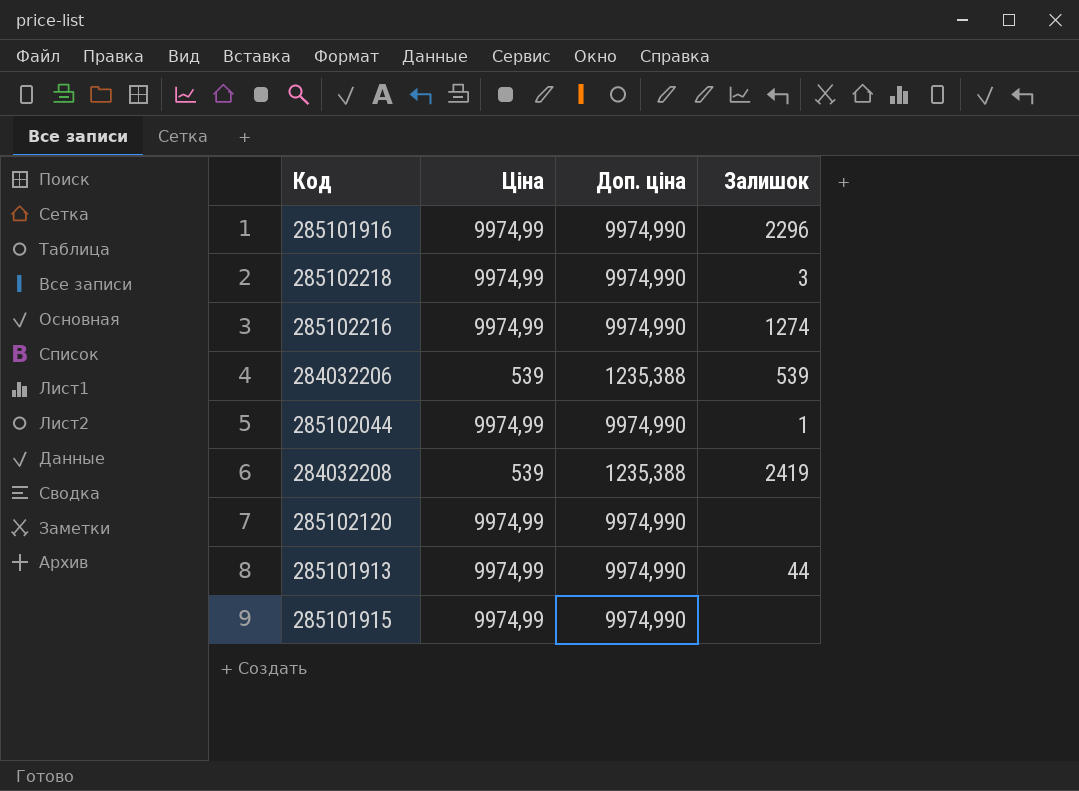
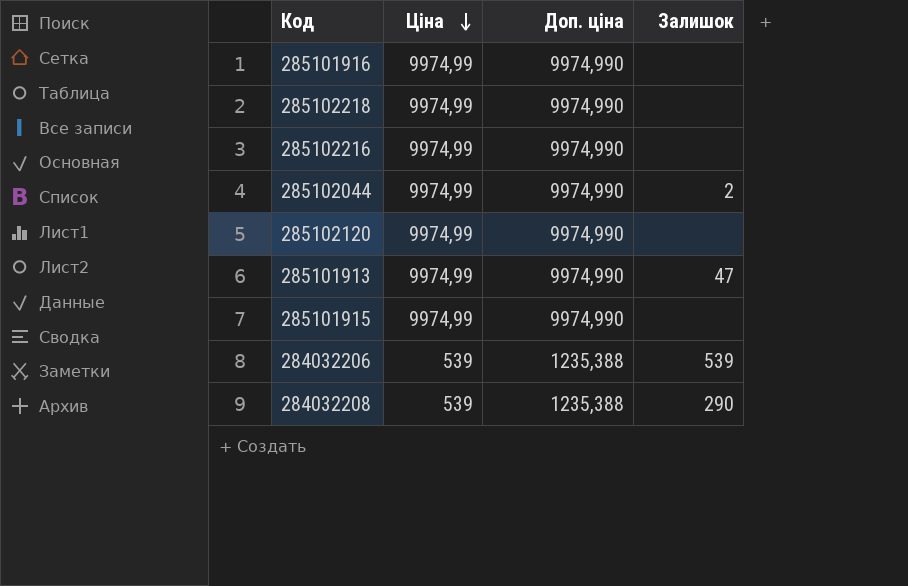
row order: none -> Ціна descending
285101916 | Залишок: 2296 -> none
285102218 | Залишок: 3 -> none
285102216 | Залишок: 1274 -> none
285102044 | Залишок: 1 -> 2
285101913 | Залишок: 44 -> 47
284032208 | Залишок: 2419 -> 290

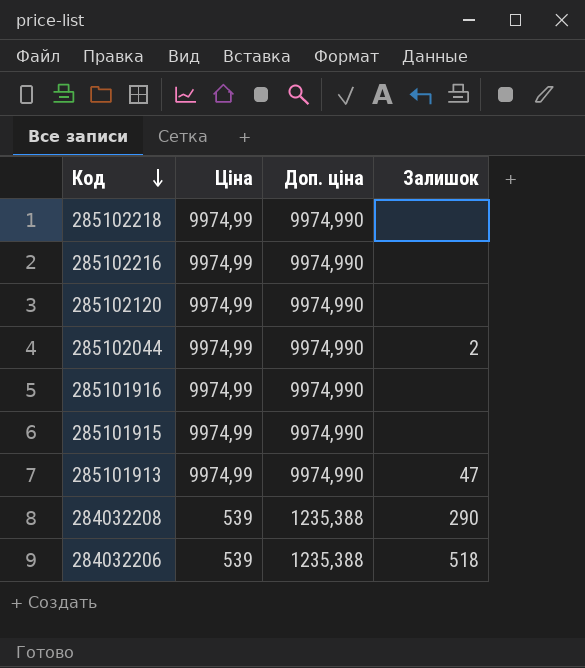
row order: Ціна descending -> Код descending
284032206 | Залишок: 539 -> 518

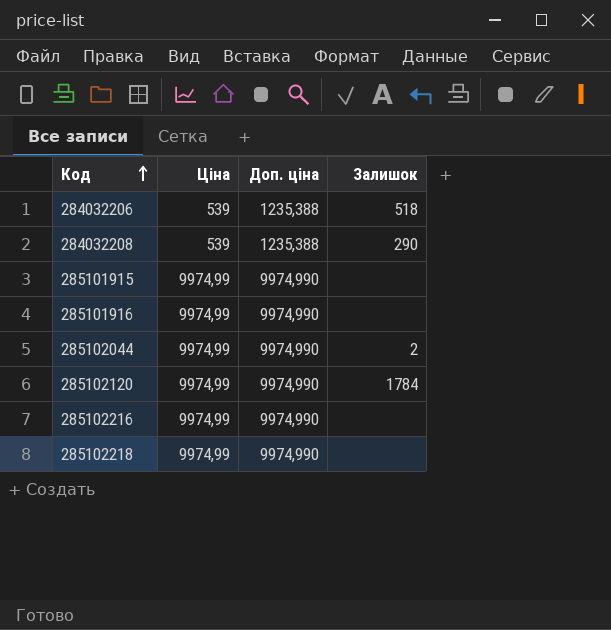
row order: Код descending -> Код ascending
row 285101913: 9974,99 | 9974,990 | 47 -> none
285102120 | Залишок: none -> 1784

